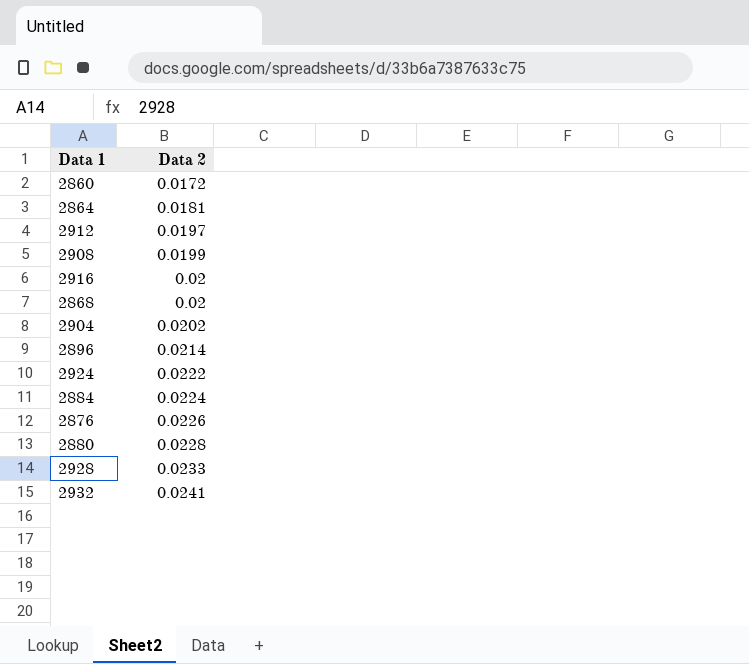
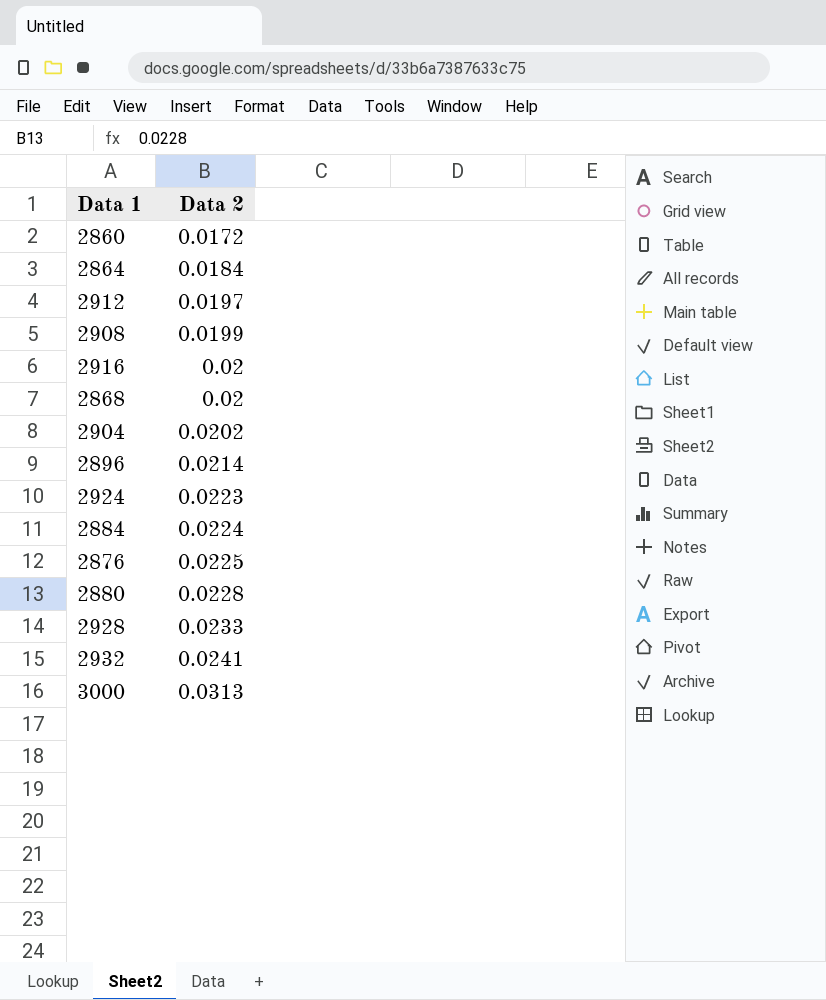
2864 | Data 2: 0.0181 -> 0.0184
2924 | Data 2: 0.0222 -> 0.0223
2876 | Data 2: 0.0226 -> 0.0225
row 3000: none -> 0.0313

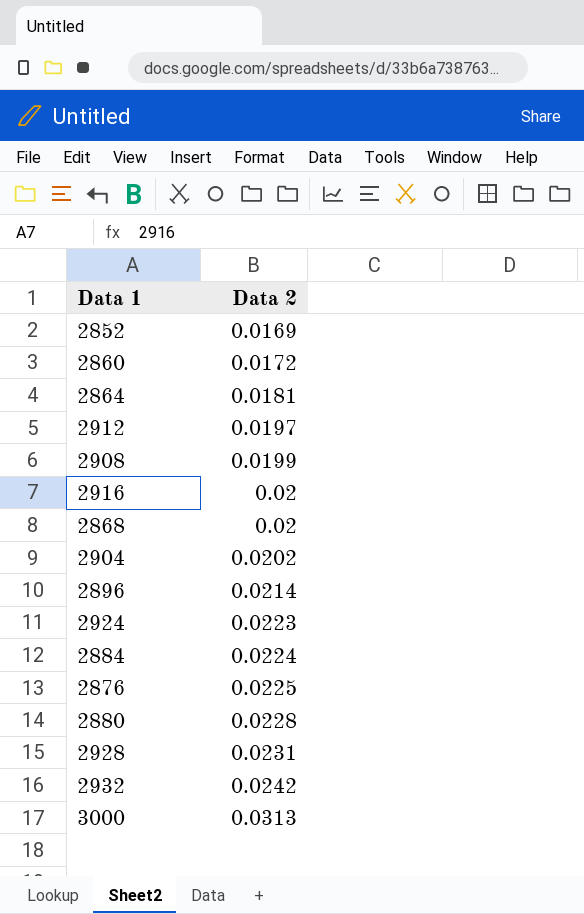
row 2852: none -> 0.0169
2864 | Data 2: 0.0184 -> 0.0181
2928 | Data 2: 0.0233 -> 0.0231
2932 | Data 2: 0.0241 -> 0.0242

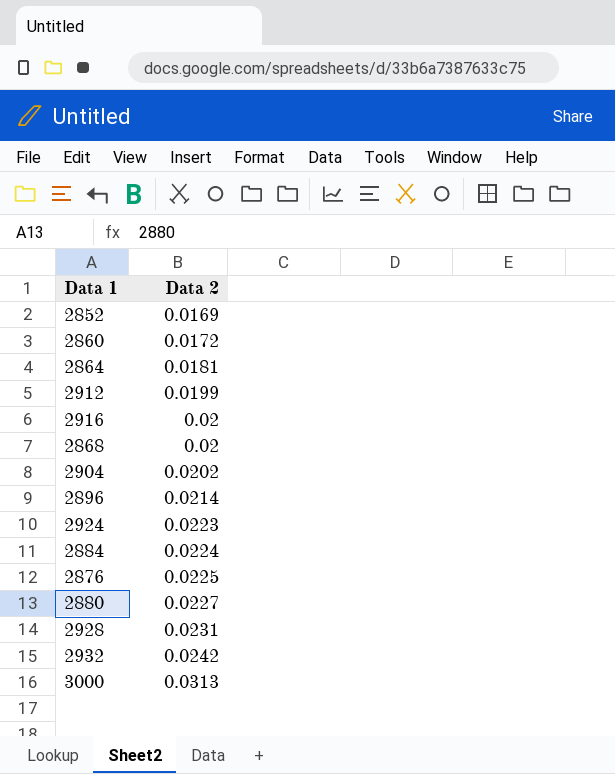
row 2908: 0.0199 -> none
2912 | Data 2: 0.0197 -> 0.0199
2880 | Data 2: 0.0228 -> 0.0227

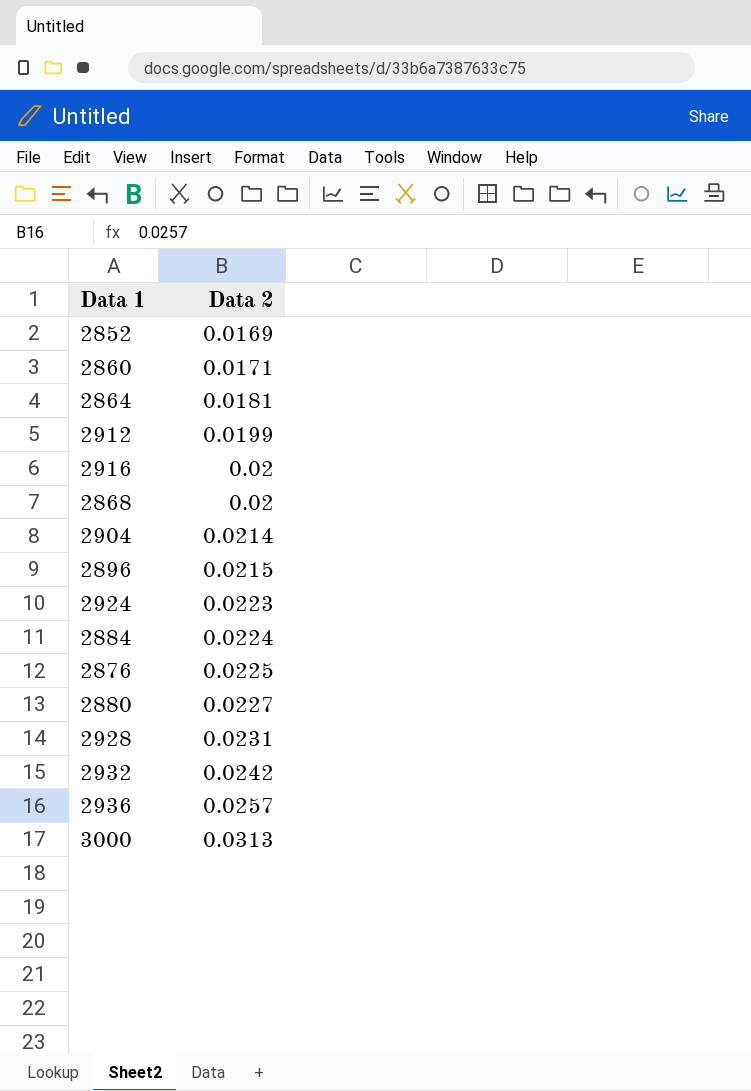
2860 | Data 2: 0.0172 -> 0.0171
2904 | Data 2: 0.0202 -> 0.0214
2896 | Data 2: 0.0214 -> 0.0215
row 2936: none -> 0.0257

